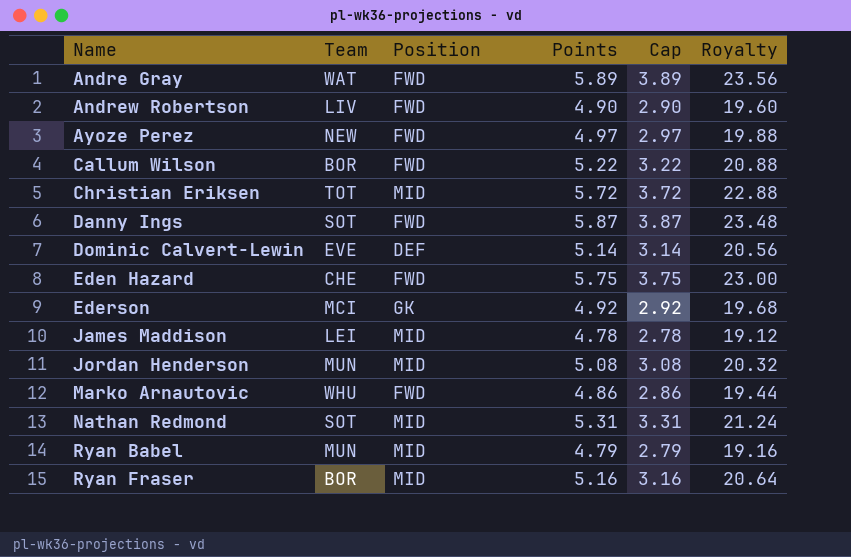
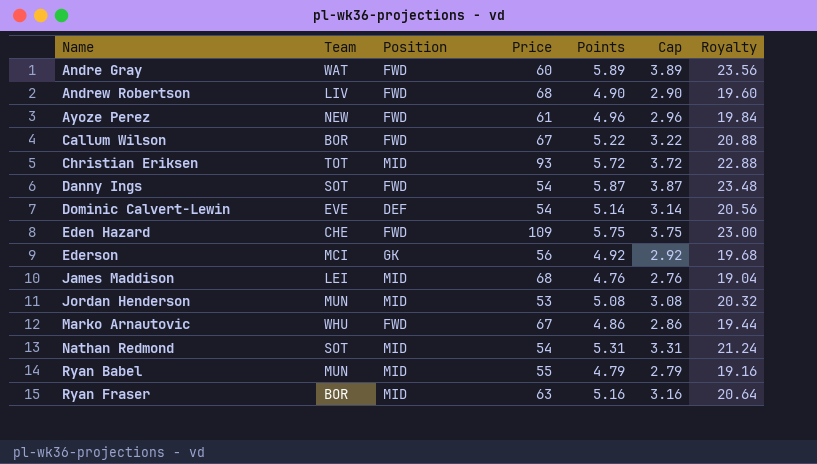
column Price | position: none -> 4
Ayoze Perez | Points: 4.97 -> 4.96
Ayoze Perez | Cap: 2.97 -> 2.96
Ayoze Perez | Royalty: 19.88 -> 19.84
James Maddison | Points: 4.78 -> 4.76
James Maddison | Cap: 2.78 -> 2.76
James Maddison | Royalty: 19.12 -> 19.04

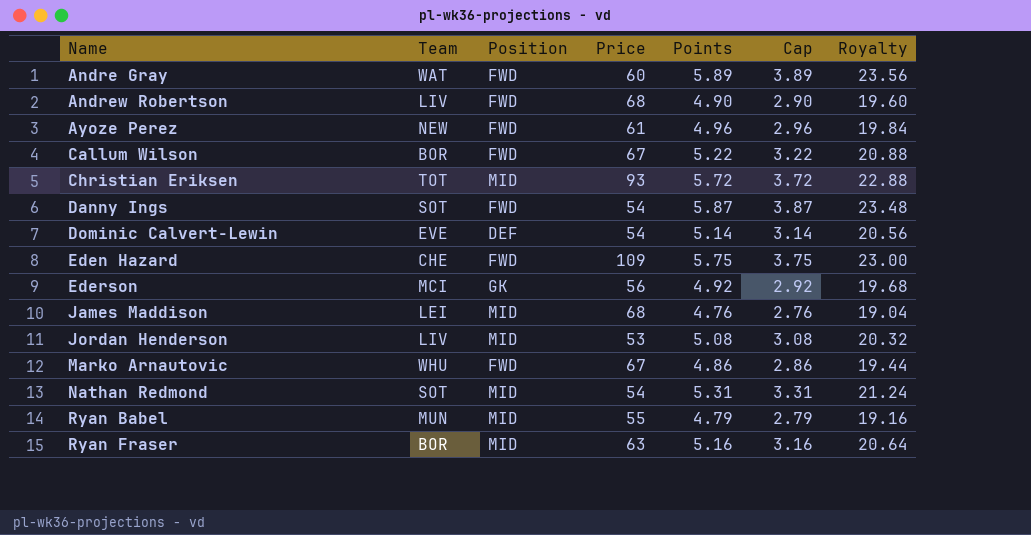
Jordan Henderson | Team: MUN -> LIV

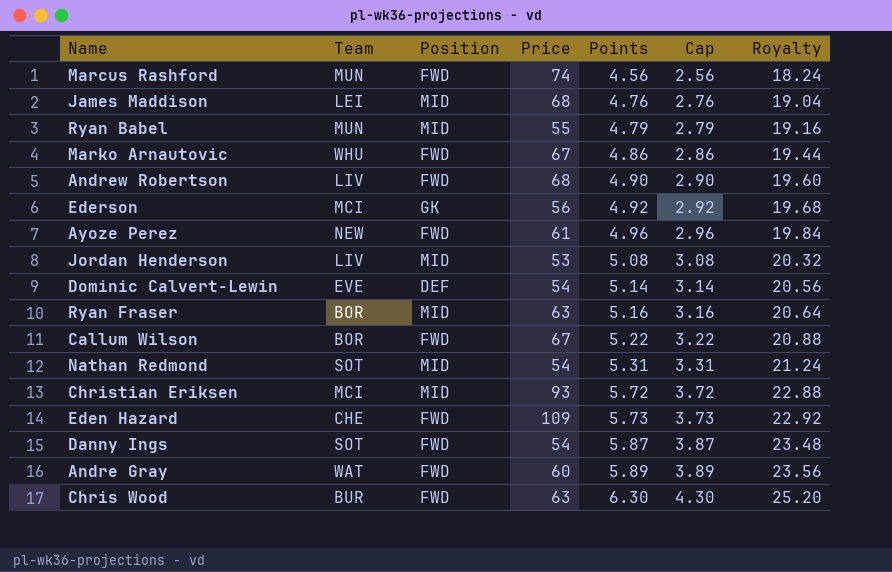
row order: Name ascending -> Points ascending
row Marcus Rashford: none -> MUN | FWD | 74 | 4.56 | 2.56 | 18.24
Christian Eriksen | Team: TOT -> MCI
Eden Hazard | Points: 5.75 -> 5.73
Eden Hazard | Cap: 3.75 -> 3.73
Eden Hazard | Royalty: 23.00 -> 22.92
row Chris Wood: none -> BUR | FWD | 63 | 6.30 | 4.30 | 25.20

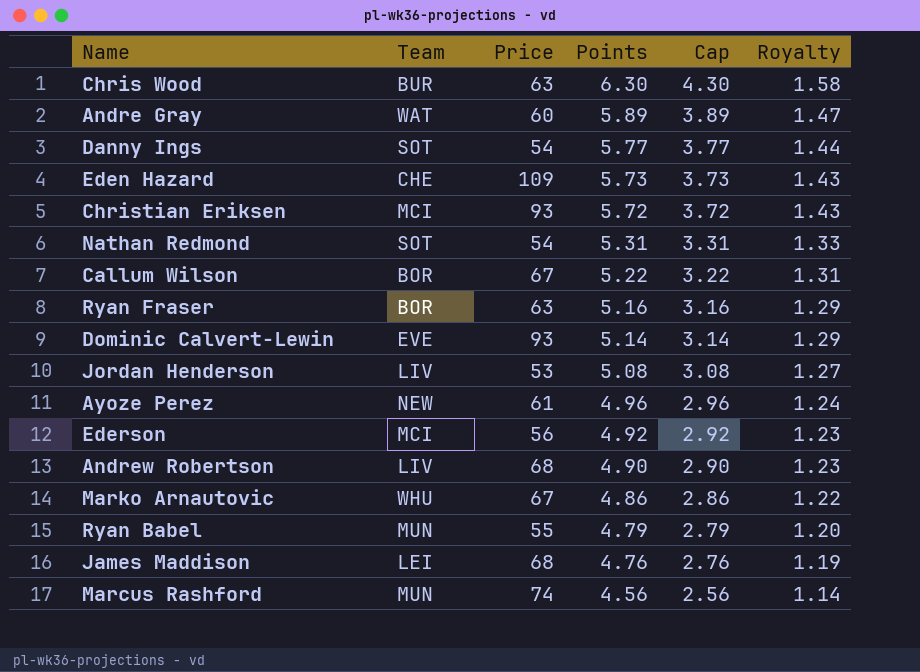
row order: Points ascending -> Points descending
column Position | position: 3 -> none
column Royalty | formula: [Points] * 4 -> [Points] * 0.25
Danny Ings | Points: 5.87 -> 5.77
Danny Ings | Cap: 3.87 -> 3.77
Dominic Calvert-Lewin | Price: 54 -> 93

